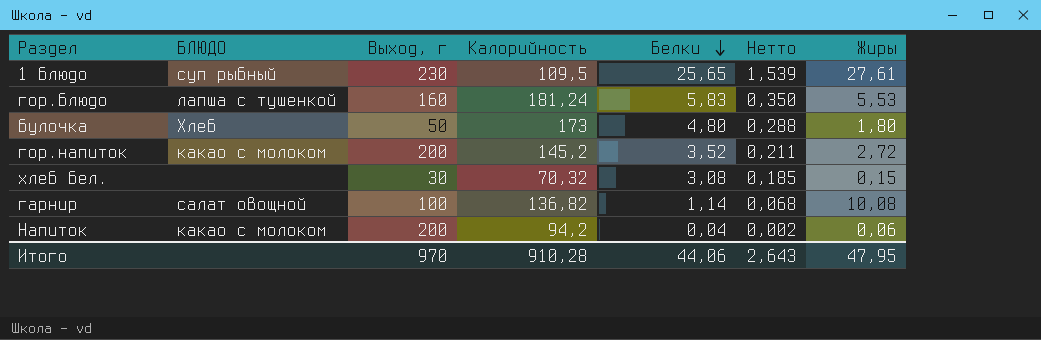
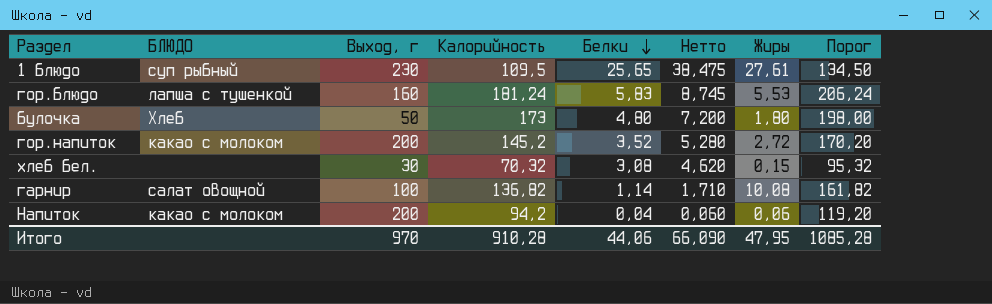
column Нетто | formula: [Белки] * 0,06 -> [Белки] * 1,5
column Порог | formula: none -> [Калорийность] + 25
Итого | Нетто: 2,643 -> 66,090

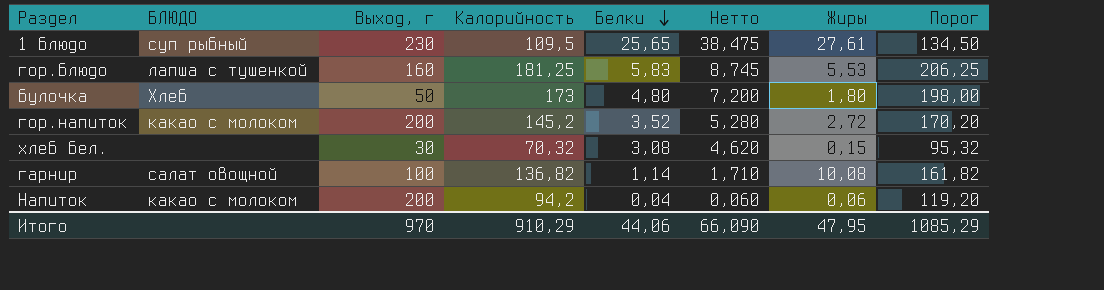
гор.блюдо | Калорийность: 181,24 -> 181,25
гор.блюдо | Порог: 206,24 -> 206,25
Итого | Калорийность: 910,28 -> 910,29
Итого | Порог: 1085,28 -> 1085,29

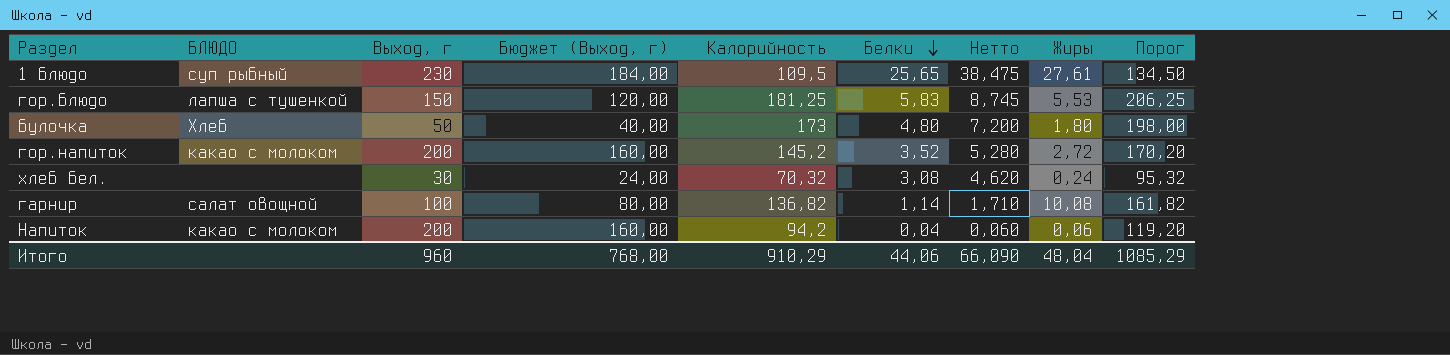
column Бюджет (Выход, г) | formula: none -> [Выход, г] * 0,8
гор.блюдо | Выход, г: 160 -> 150
хлеб бел. | Жиры: 0,15 -> 0,24
Итого | Выход, г: 970 -> 960
Итого | Жиры: 47,95 -> 48,04

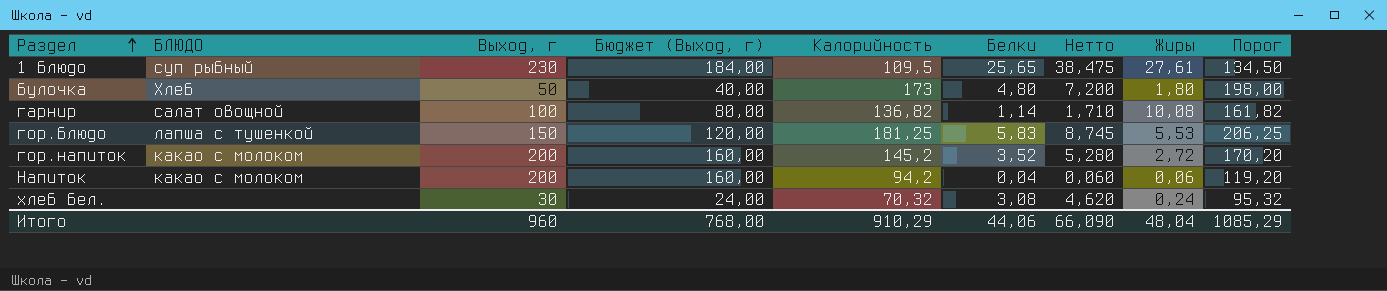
row order: Белки descending -> Раздел ascending

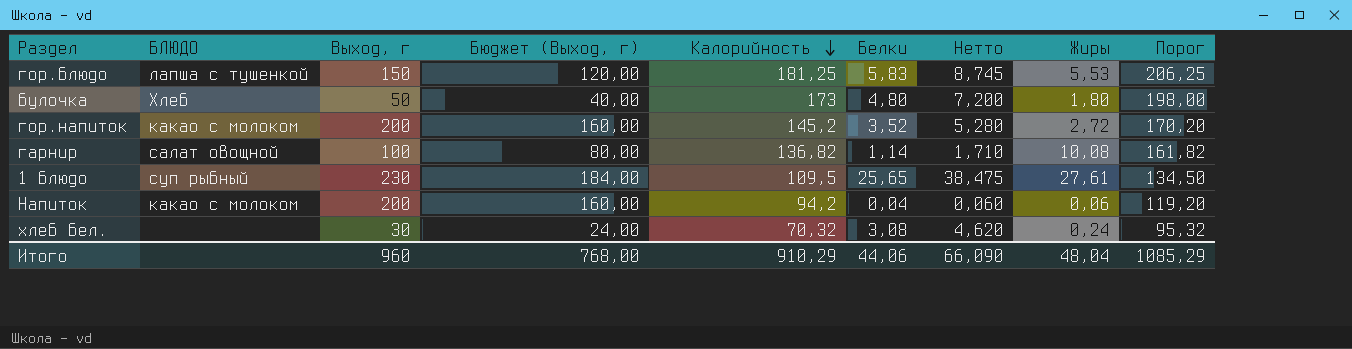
row order: Раздел ascending -> Калорийность descending

